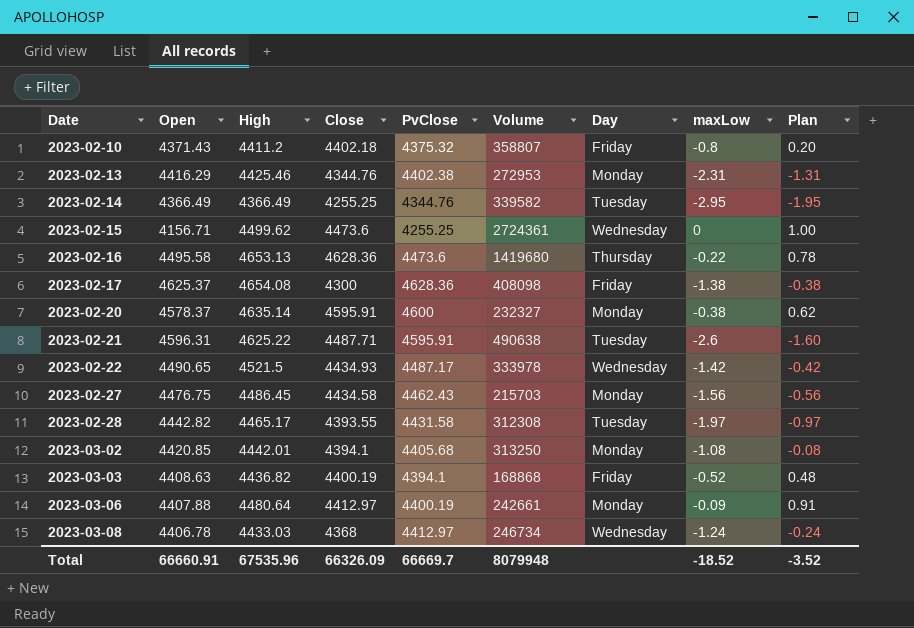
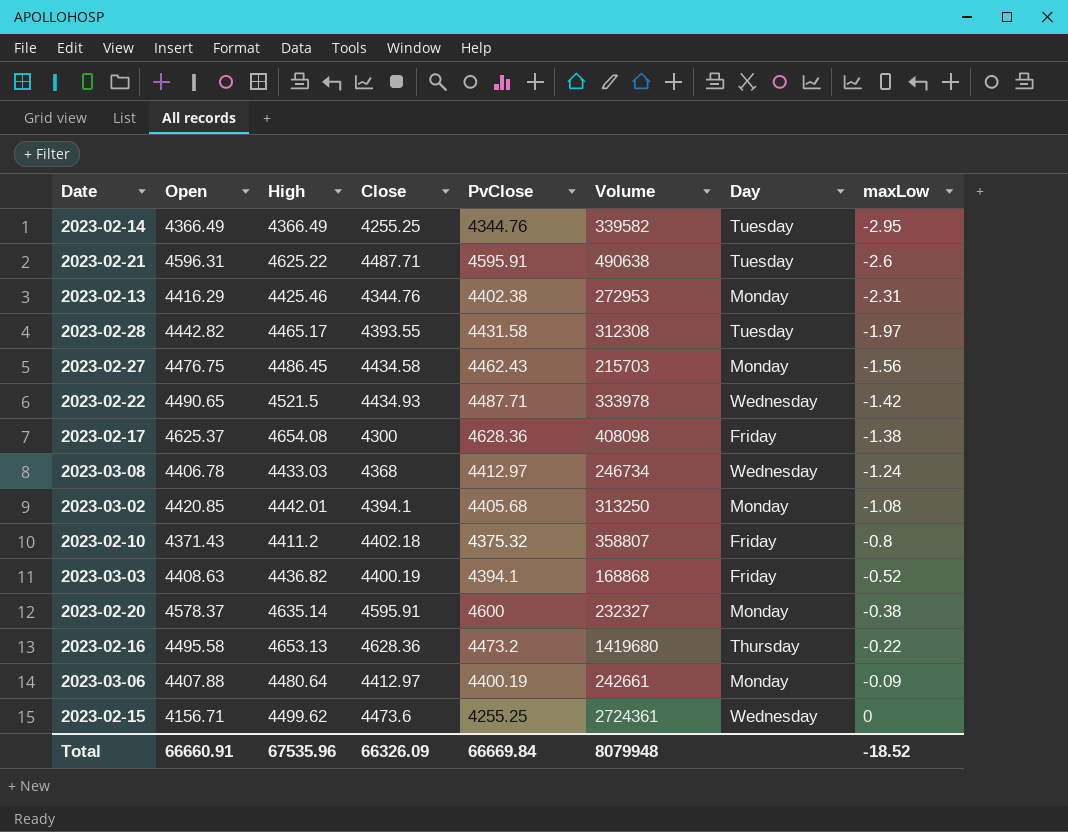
row order: Date ascending -> maxLow ascending
column Plan | formula: [maxLow] + 1 -> none
2023-02-22 | PvClose: 4487.17 -> 4487.71
2023-02-16 | PvClose: 4473.6 -> 4473.2
Total | PvClose: 66669.7 -> 66669.84

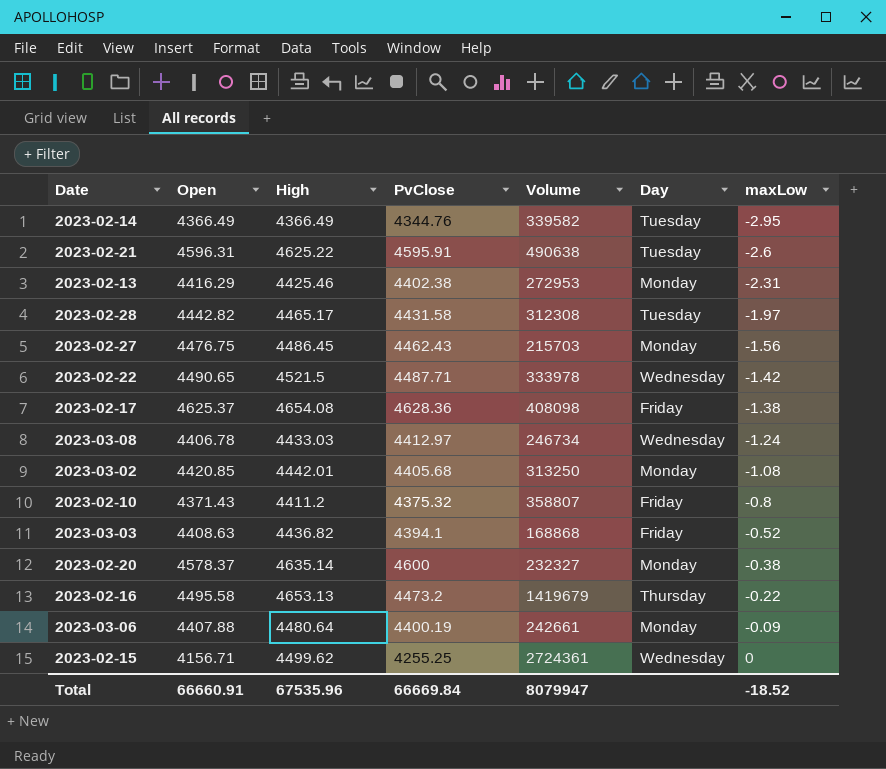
column Close | position: 4 -> none
2023-02-16 | Volume: 1419680 -> 1419679
Total | Volume: 8079948 -> 8079947

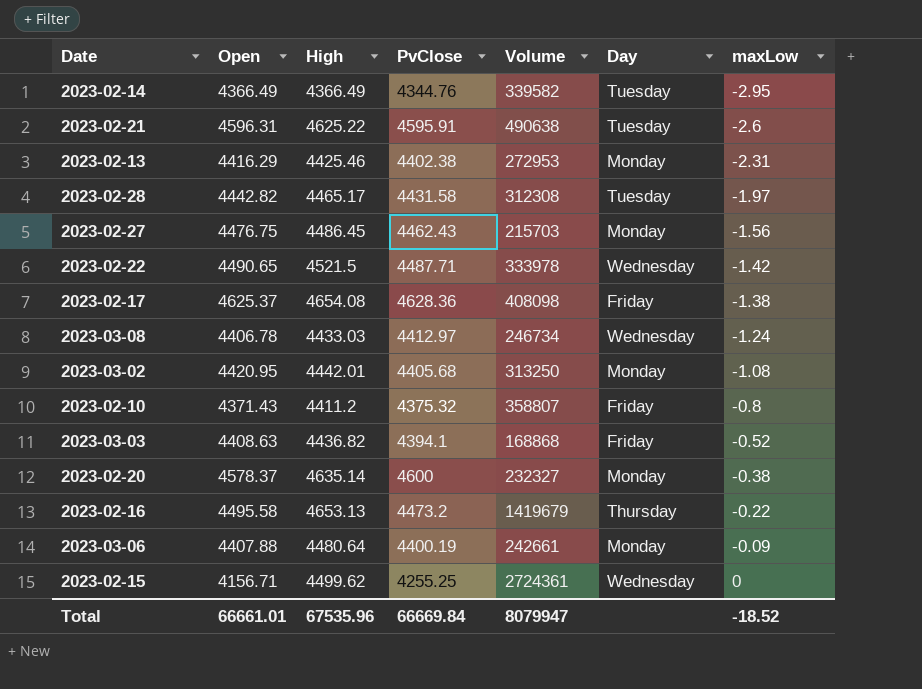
2023-03-02 | Open: 4420.85 -> 4420.95
Total | Open: 66660.91 -> 66661.01

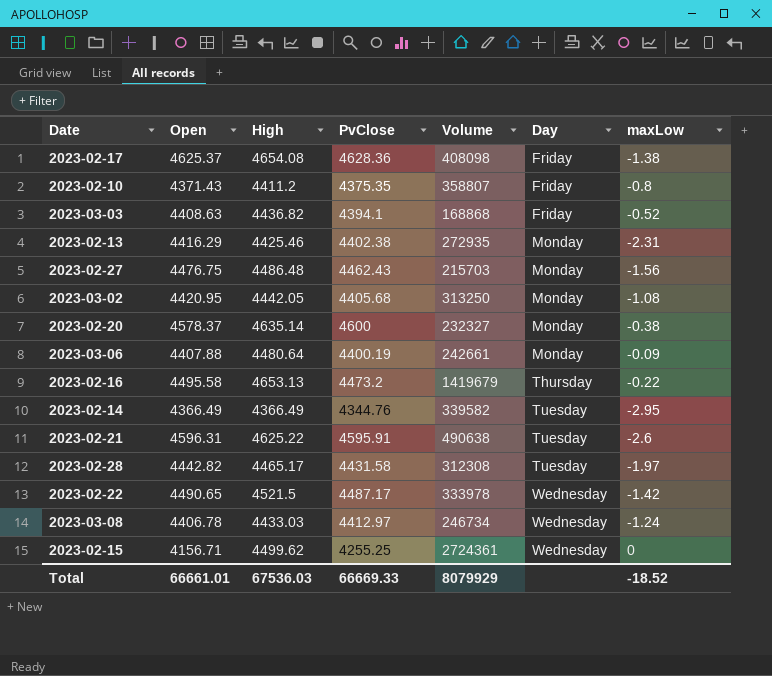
row order: maxLow ascending -> Day ascending
2023-02-10 | PvClose: 4375.32 -> 4375.35
2023-02-13 | Volume: 272953 -> 272935
2023-02-27 | High: 4486.45 -> 4486.48
2023-03-02 | High: 4442.01 -> 4442.05
2023-02-22 | PvClose: 4487.71 -> 4487.17
Total | High: 67535.96 -> 67536.03
Total | PvClose: 66669.84 -> 66669.33
Total | Volume: 8079947 -> 8079929

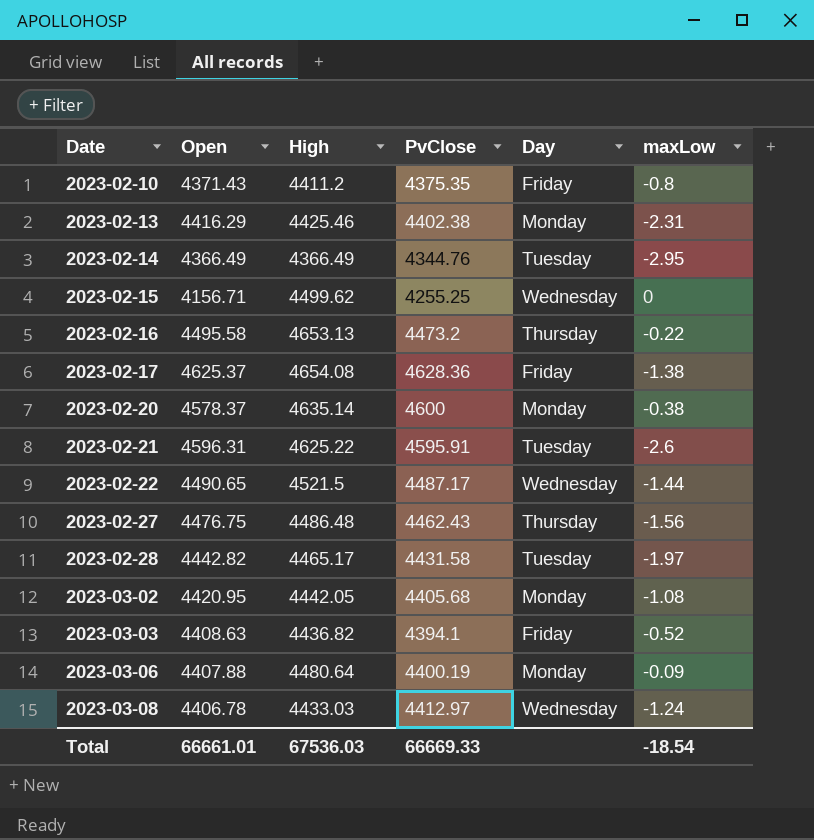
row order: Day ascending -> Date ascending
column Volume | position: 5 -> none
2023-02-22 | maxLow: -1.42 -> -1.44
2023-02-27 | Day: Monday -> Thursday
Total | maxLow: -18.52 -> -18.54

